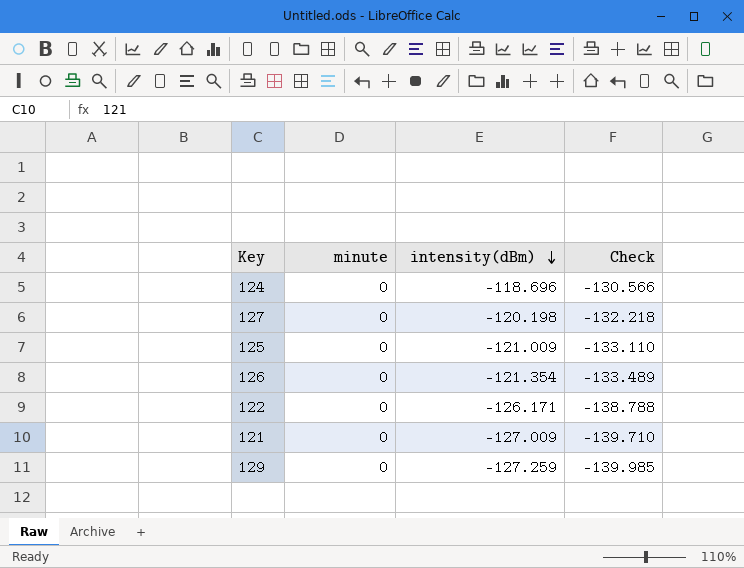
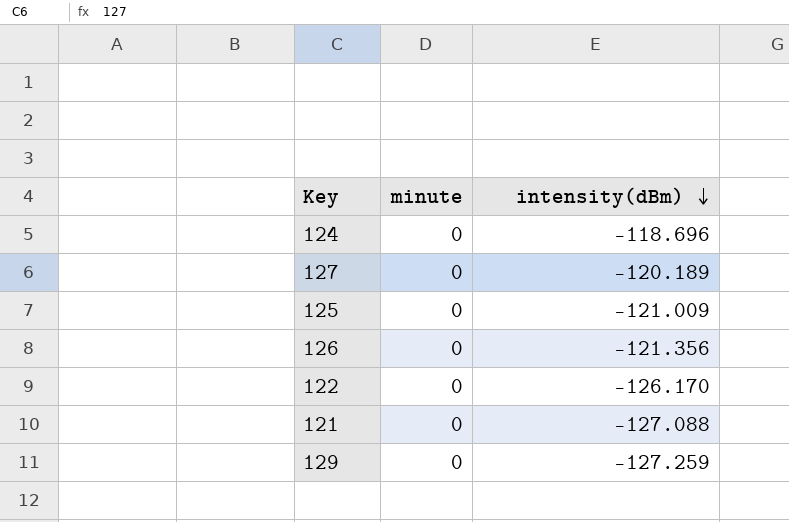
column Check | formula: [intensity(dBm)] * 1.1 -> none
127 | intensity(dBm): -120.198 -> -120.189
126 | intensity(dBm): -121.354 -> -121.356
122 | intensity(dBm): -126.171 -> -126.170
121 | intensity(dBm): -127.009 -> -127.088

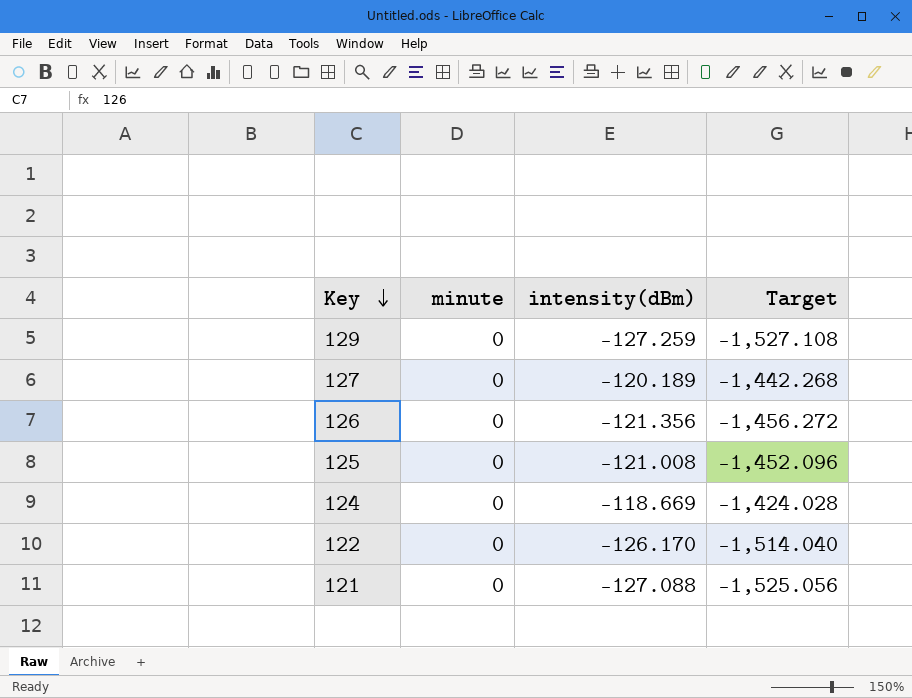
row order: intensity(dBm) descending -> Key descending
column Target | formula: none -> [intensity(dBm)] * 12
125 | intensity(dBm): -121.009 -> -121.008
124 | intensity(dBm): -118.696 -> -118.669

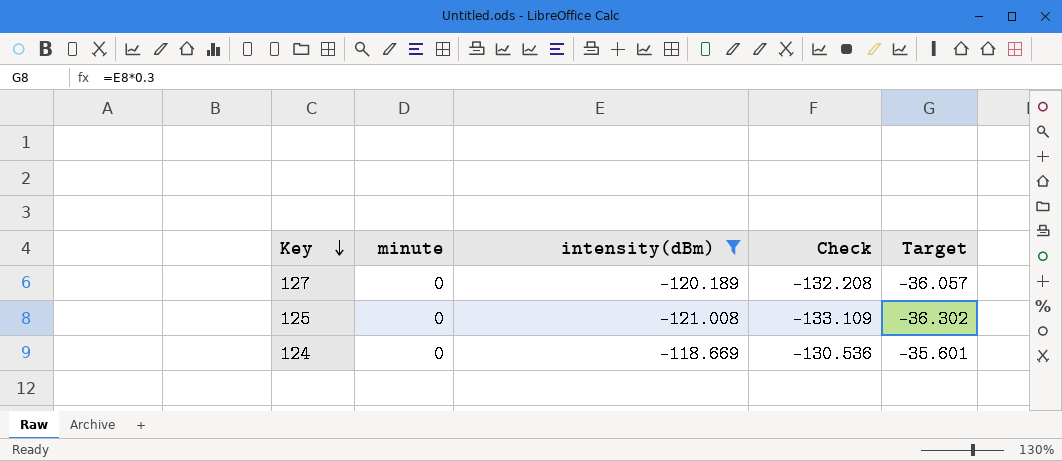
filter: none -> intensity(dBm) >= -121.008
column Check | formula: none -> [intensity(dBm)] * 1.1
column Target | formula: [intensity(dBm)] * 12 -> [intensity(dBm)] * 0.3

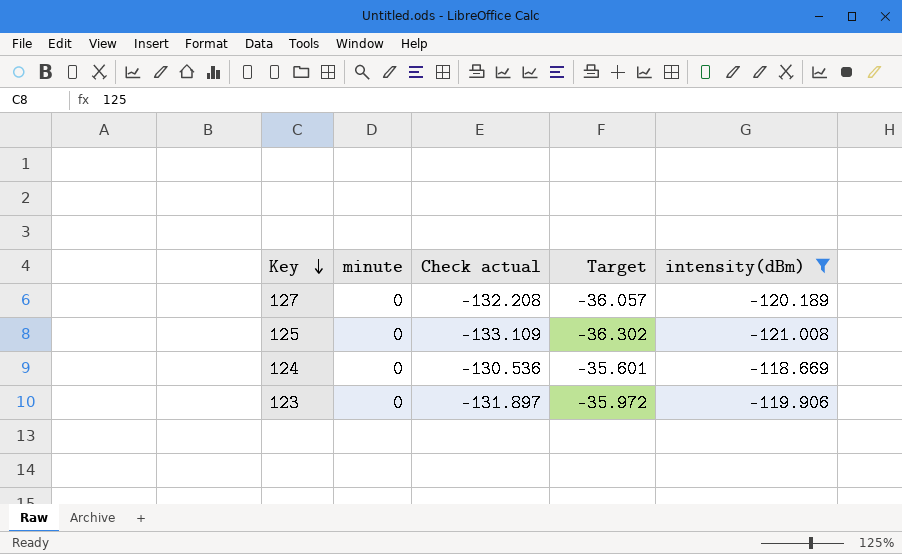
column name: Check -> Check actual
column intensity(dBm) | position: 3 -> 5
row 123: none -> 0 | -131.897 | -35.972 | -119.906

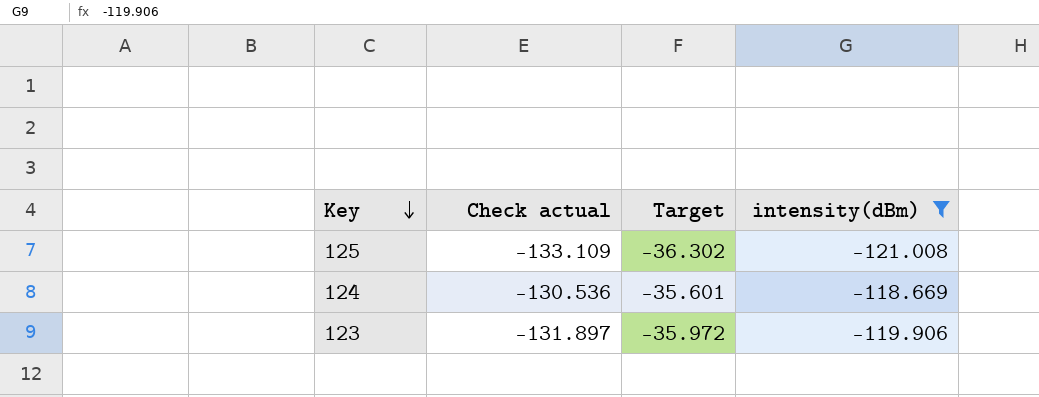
column minute | position: 2 -> none
row 127: 0 | -132.208 | -36.057 | -120.189 -> none

